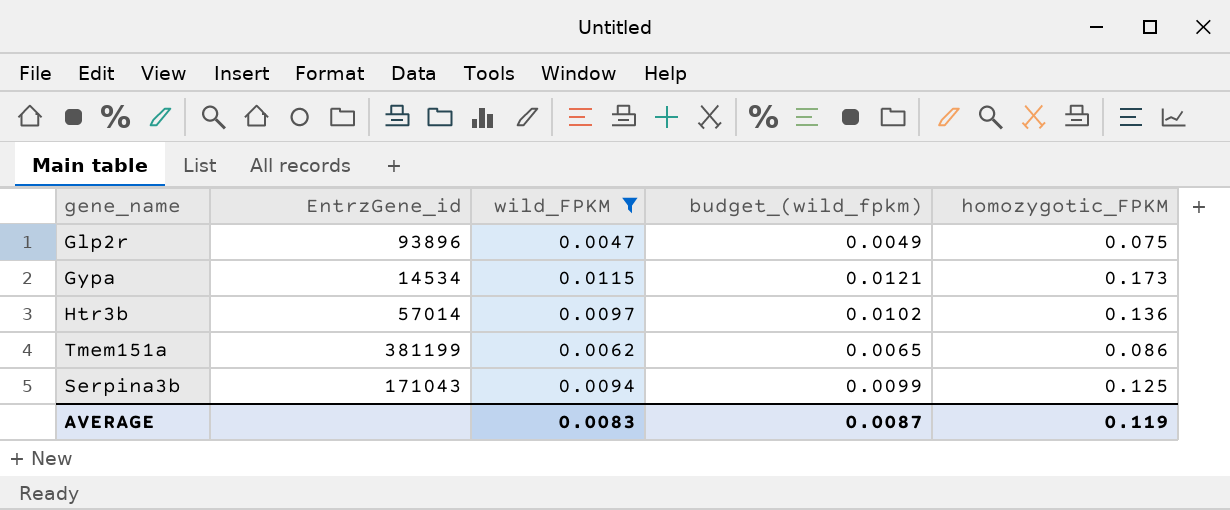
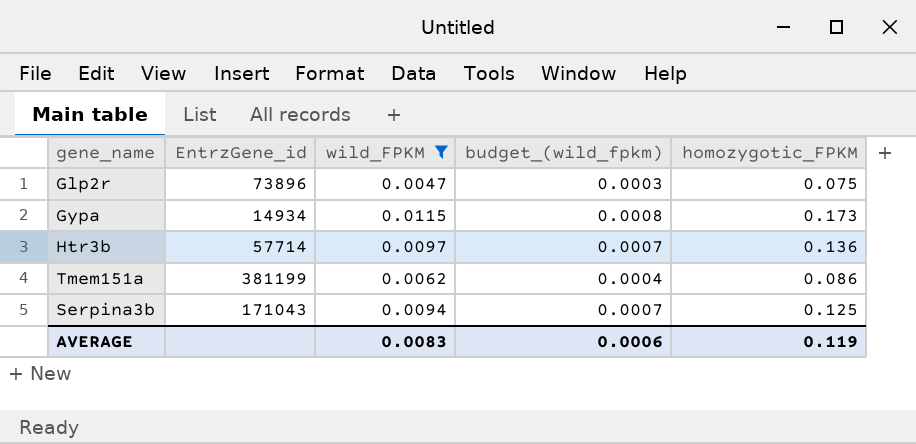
column budget_(wild_fpkm) | formula: [wild_FPKM] * 1.05 -> [wild_FPKM] * 0.07
Glp2r | EntrzGene_id: 93896 -> 73896
Gypa | EntrzGene_id: 14534 -> 14934
Htr3b | EntrzGene_id: 57014 -> 57714
AVERAGE | budget_(wild_fpkm): 0.0087 -> 0.0006

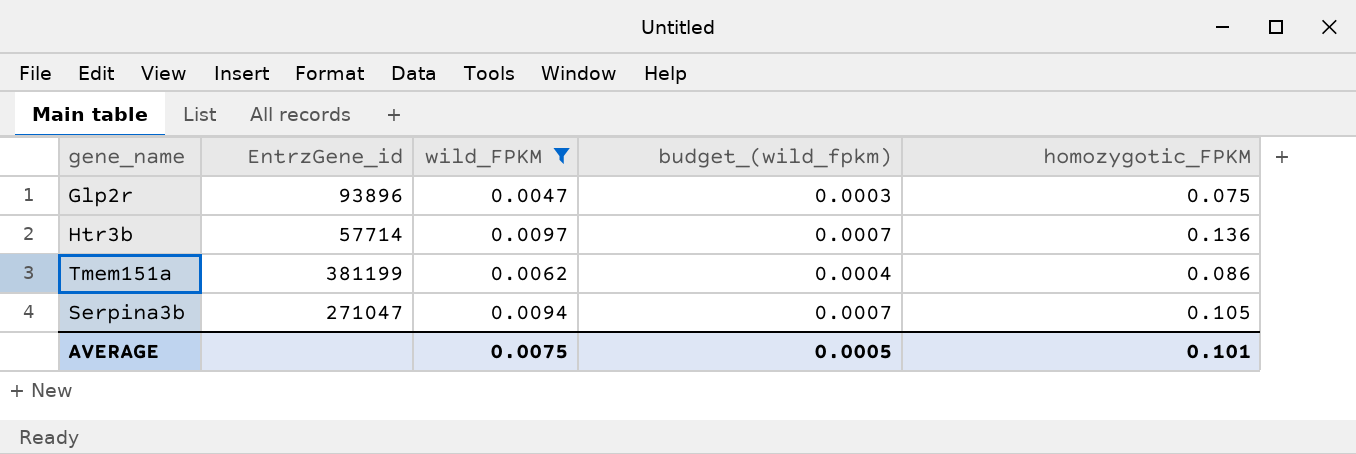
row Gypa: 14934 | 0.0115 | 0.0008 | 0.173 -> none
Glp2r | EntrzGene_id: 73896 -> 93896
Serpina3b | EntrzGene_id: 171043 -> 271047
Serpina3b | homozygotic_FPKM: 0.125 -> 0.105
AVERAGE | wild_FPKM: 0.0083 -> 0.0075
AVERAGE | budget_(wild_fpkm): 0.0006 -> 0.0005
AVERAGE | homozygotic_FPKM: 0.119 -> 0.101

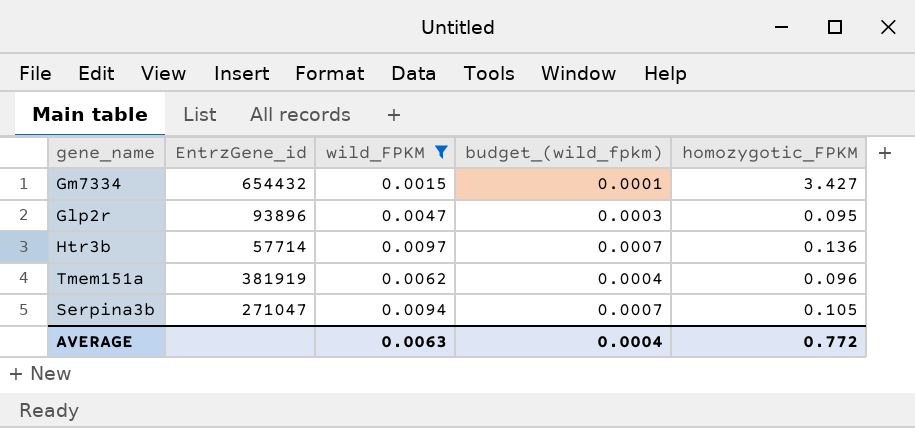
row Gm7334: none -> 654432 | 0.0015 | 0.0001 | 3.427
Glp2r | homozygotic_FPKM: 0.075 -> 0.095
Tmem151a | EntrzGene_id: 381199 -> 381919
Tmem151a | homozygotic_FPKM: 0.086 -> 0.096
AVERAGE | wild_FPKM: 0.0075 -> 0.0063
AVERAGE | budget_(wild_fpkm): 0.0005 -> 0.0004
AVERAGE | homozygotic_FPKM: 0.101 -> 0.772

